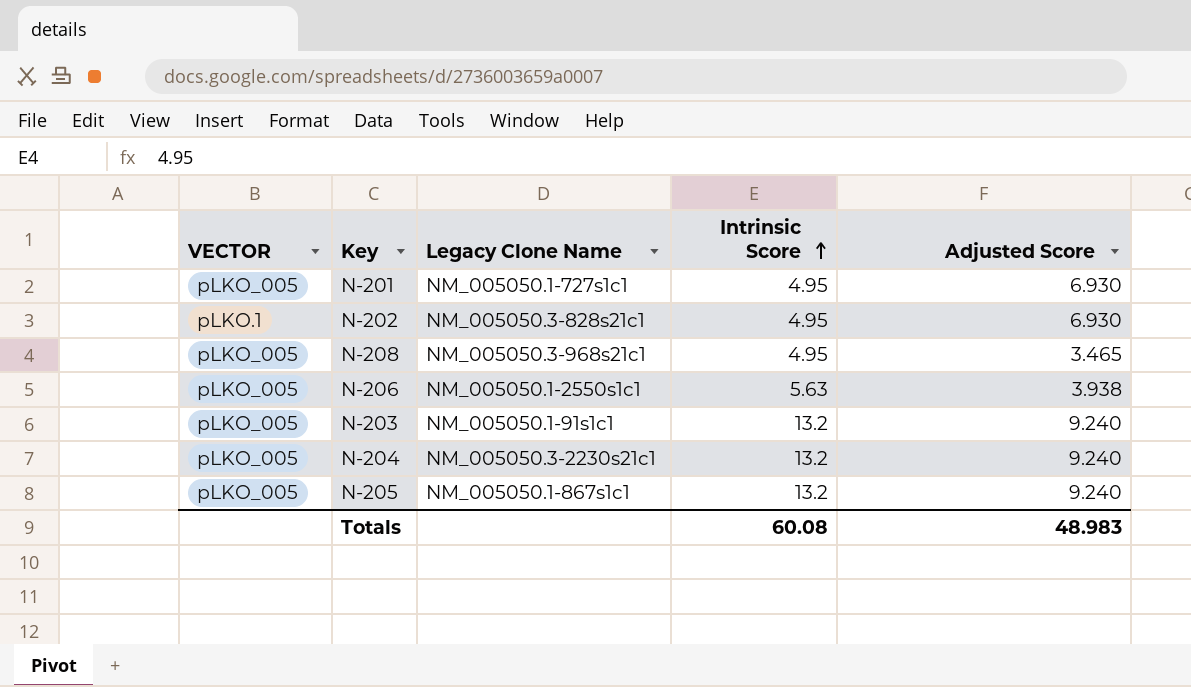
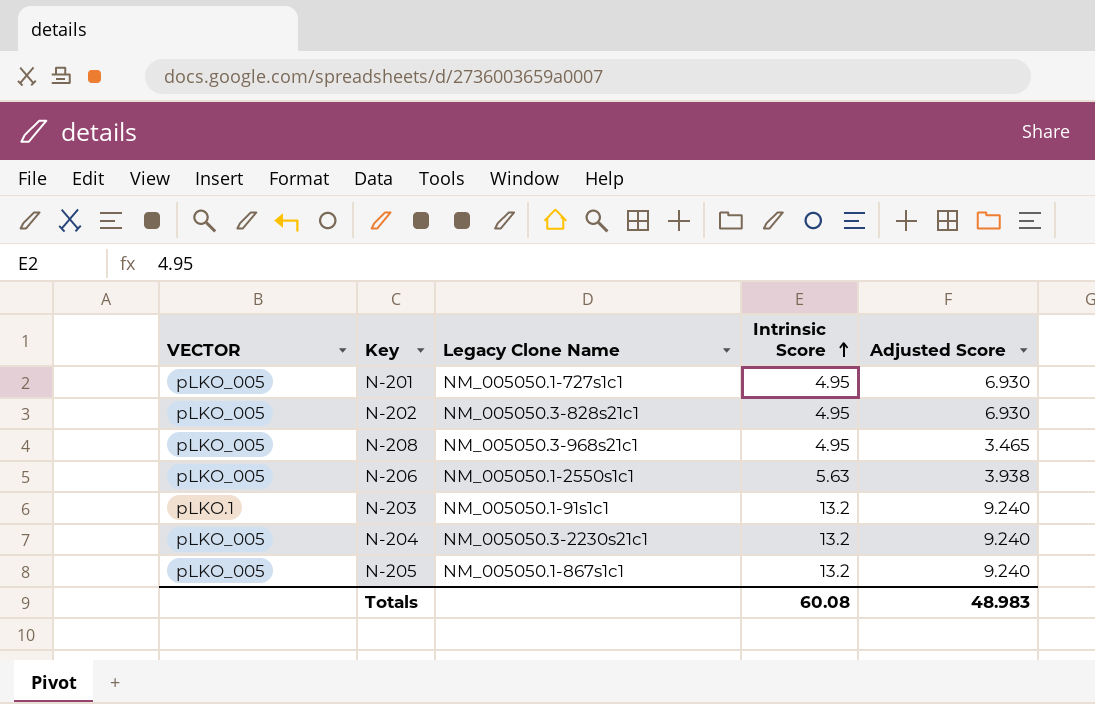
N-202 | VECTOR: pLKO.1 -> pLKO_005
N-203 | VECTOR: pLKO_005 -> pLKO.1

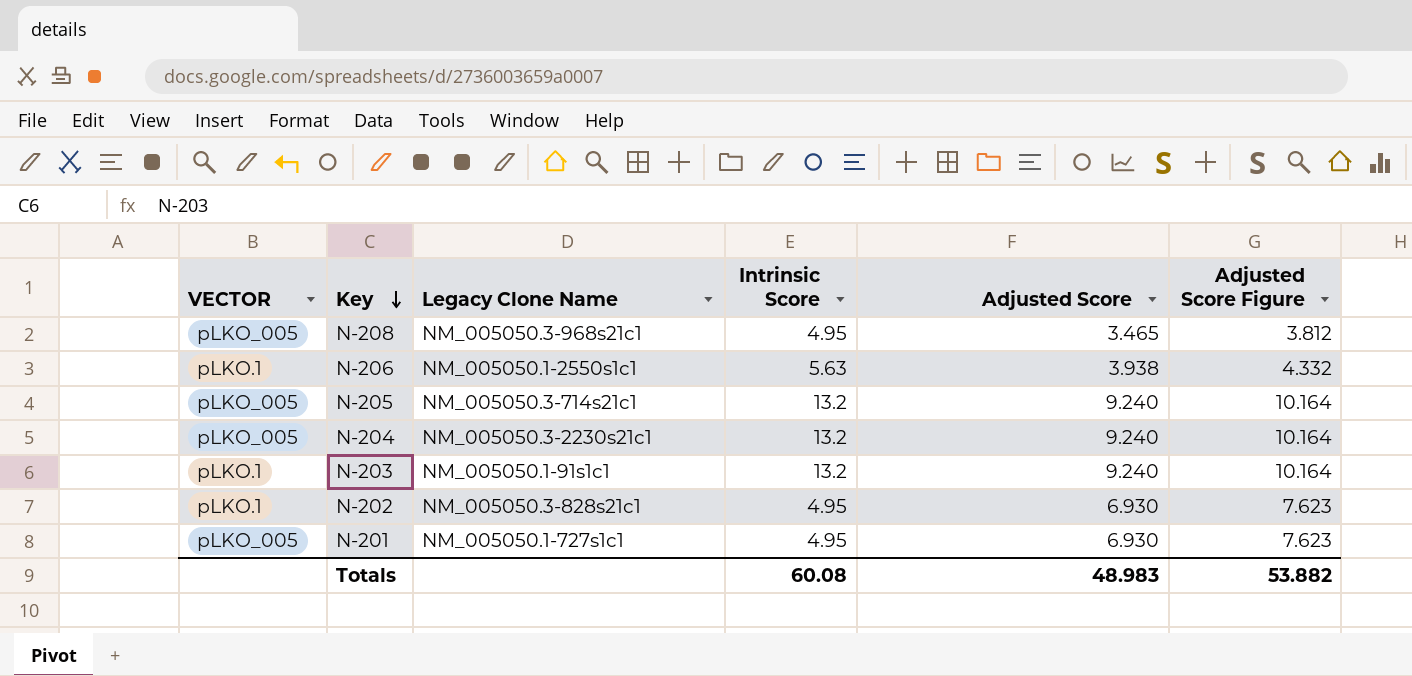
row order: Intrinsic Score ascending -> Key descending
column Adjusted Score Figure | formula: none -> [Adjusted Score] * 1.1
N-206 | VECTOR: pLKO_005 -> pLKO.1
N-205 | Legacy Clone Name: NM_005050.1-867s1c1 -> NM_005050.3-714s21c1
N-202 | VECTOR: pLKO_005 -> pLKO.1

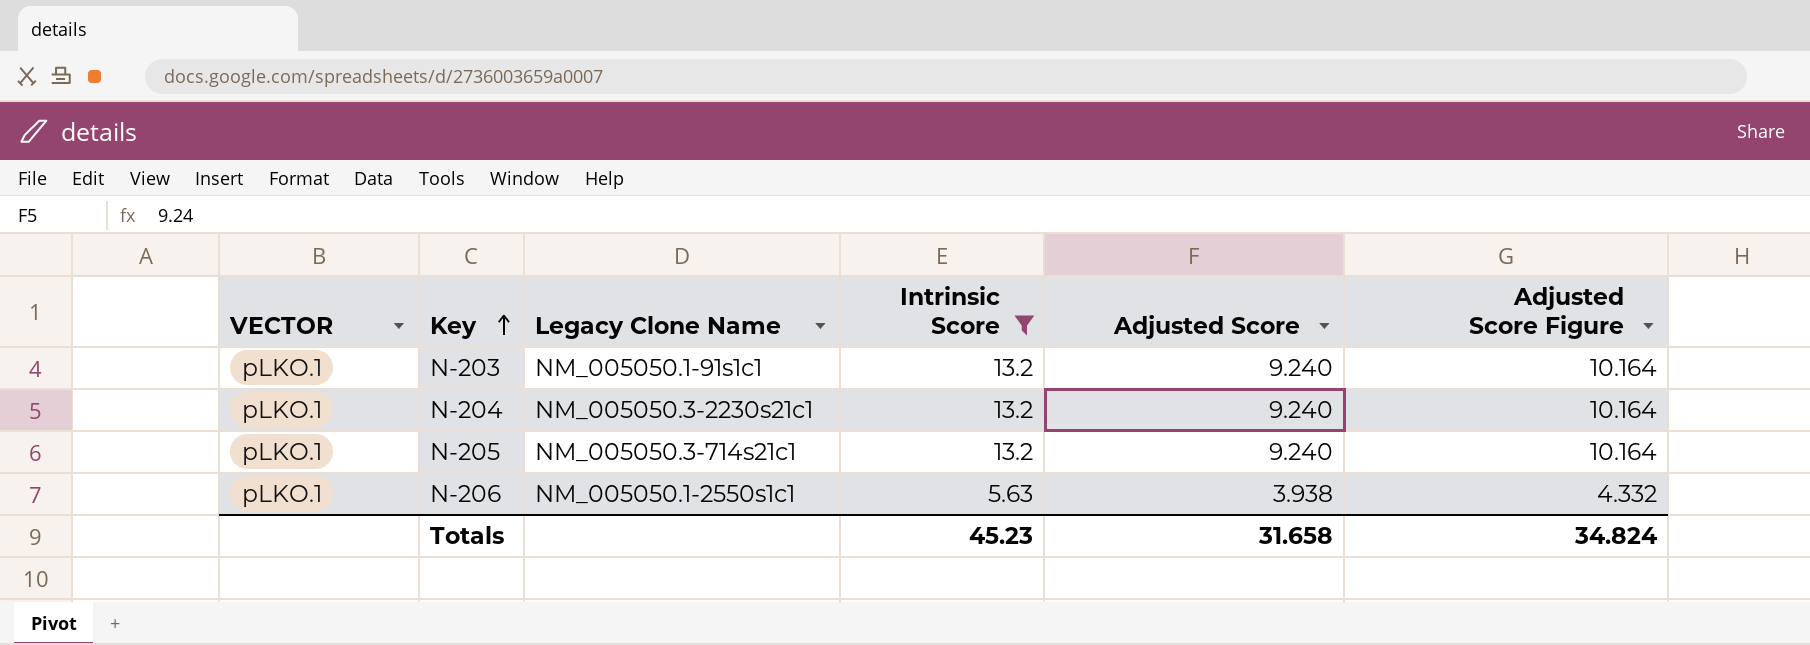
filter: none -> Intrinsic Score != 4.95
row order: Key descending -> Key ascending
N-204 | VECTOR: pLKO_005 -> pLKO.1
N-205 | VECTOR: pLKO_005 -> pLKO.1
Totals | Intrinsic Score: 60.08 -> 45.23
Totals | Adjusted Score: 48.983 -> 31.658
Totals | Adjusted Score Figure: 53.882 -> 34.824

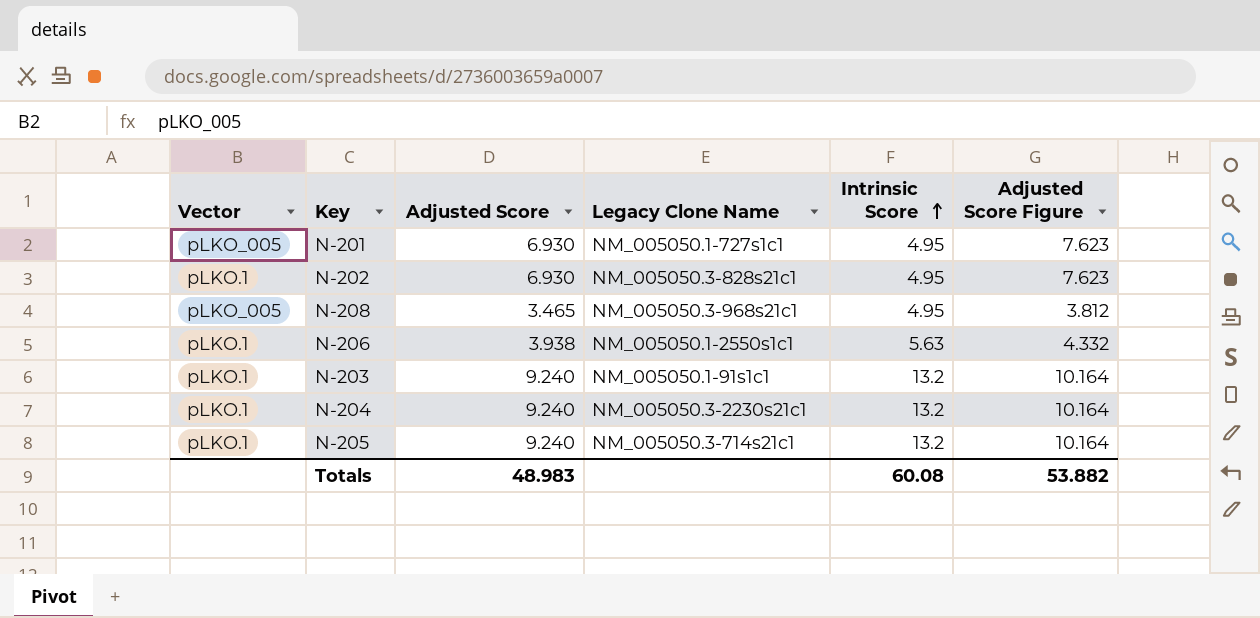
filter: Intrinsic Score != 4.95 -> none
row order: Key ascending -> Intrinsic Score ascending
column name: VECTOR -> Vector
column Adjusted Score | position: 5 -> 3
Totals | Adjusted Score: 31.658 -> 48.983
Totals | Intrinsic Score: 45.23 -> 60.08
Totals | Adjusted Score Figure: 34.824 -> 53.882

